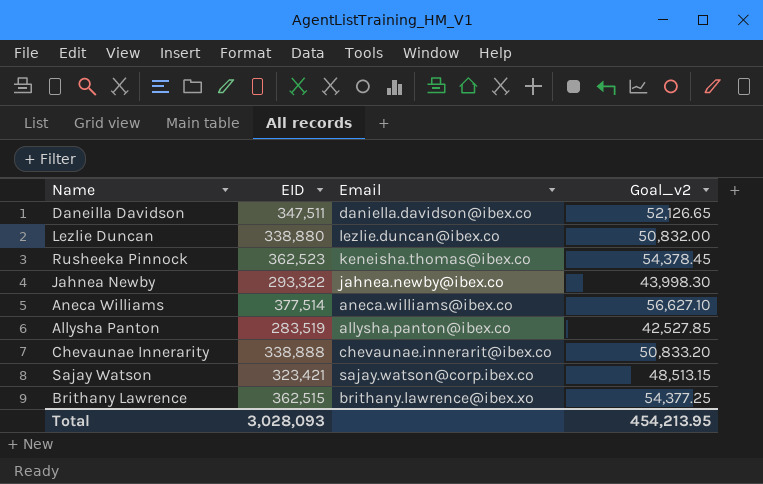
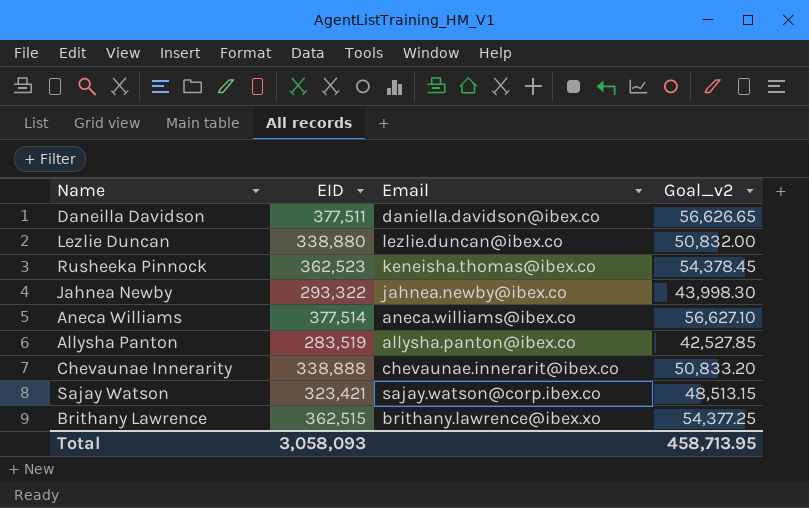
Daneilla Davidson | EID: 347,511 -> 377,511
Daneilla Davidson | Goal_v2: 52,126.65 -> 56,626.65
Total | EID: 3,028,093 -> 3,058,093
Total | Goal_v2: 454,213.95 -> 458,713.95

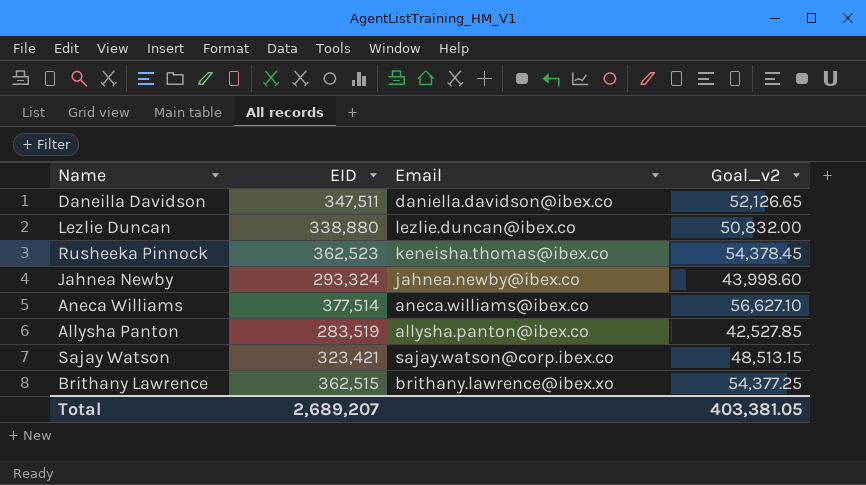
row Chevaunae Innerarity: 338,888 | chevaunae.innerarit@ibex.co | 50,833.20 -> none
Daneilla Davidson | EID: 377,511 -> 347,511
Daneilla Davidson | Goal_v2: 56,626.65 -> 52,126.65
Jahnea Newby | EID: 293,322 -> 293,324
Jahnea Newby | Goal_v2: 43,998.30 -> 43,998.60
Total | EID: 3,058,093 -> 2,689,207
Total | Goal_v2: 458,713.95 -> 403,381.05

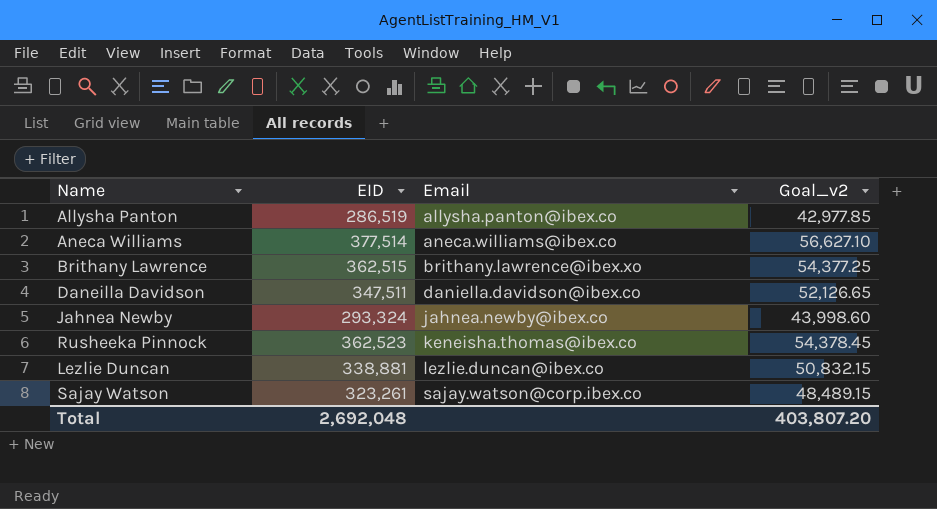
row order: none -> Email ascending
Allysha Panton | EID: 283,519 -> 286,519
Allysha Panton | Goal_v2: 42,527.85 -> 42,977.85
Lezlie Duncan | EID: 338,880 -> 338,881
Lezlie Duncan | Goal_v2: 50,832.00 -> 50,832.15
Sajay Watson | EID: 323,421 -> 323,261
Sajay Watson | Goal_v2: 48,513.15 -> 48,489.15
Total | EID: 2,689,207 -> 2,692,048
Total | Goal_v2: 403,381.05 -> 403,807.20

